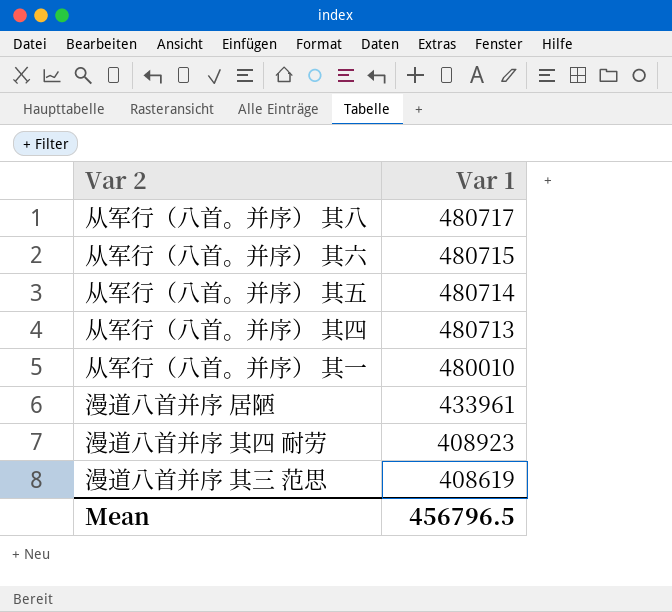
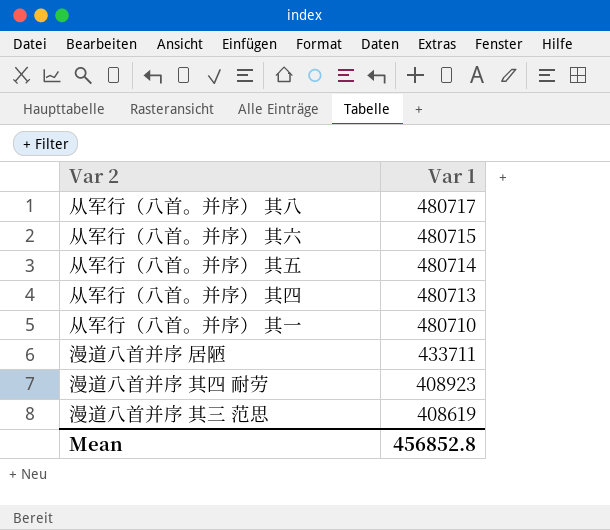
从军行（八首。并序） 其一 | Var 1: 480010 -> 480710
漫道八首并序 居陋 | Var 1: 433961 -> 433711
Mean | Var 1: 456796.5 -> 456852.8

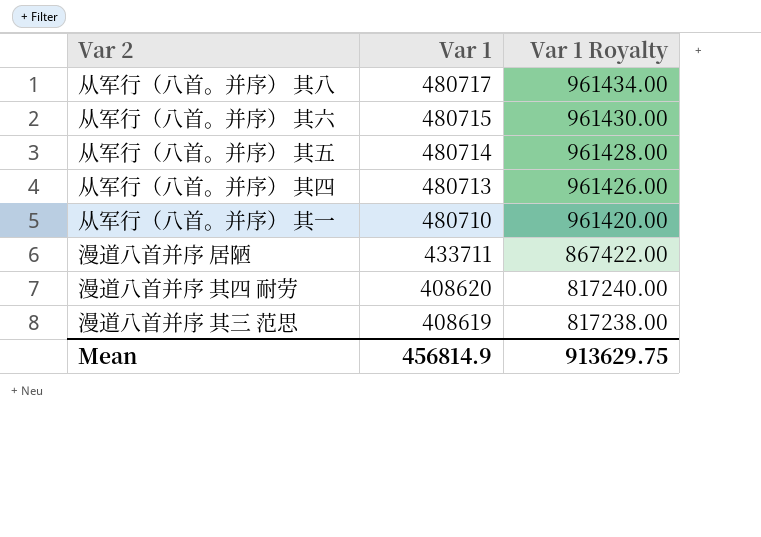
column Var 1 Royalty | formula: none -> [Var 1] * 2
漫道八首并序 其四 耐劳 | Var 1: 408923 -> 408620
Mean | Var 1: 456852.8 -> 456814.9

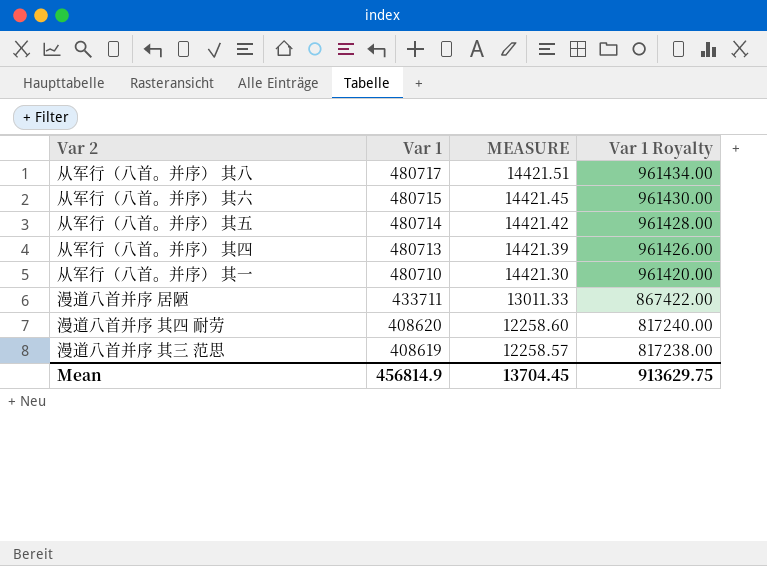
column MEASURE | formula: none -> [Var 1] * 0.03

